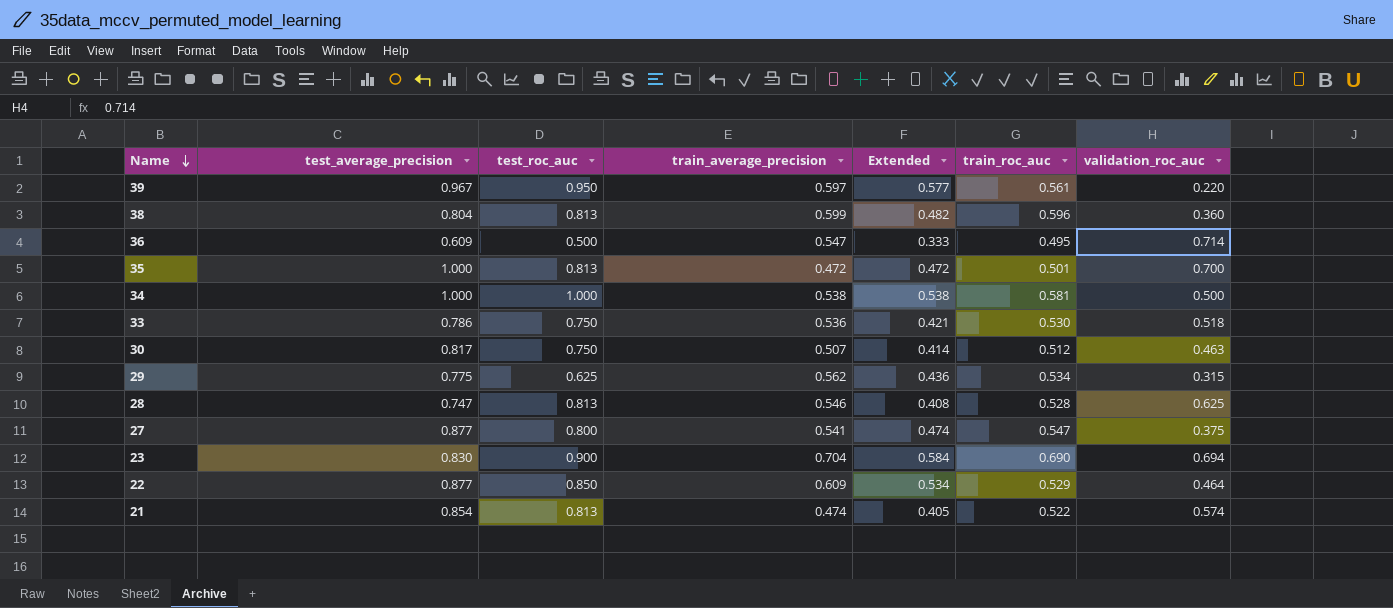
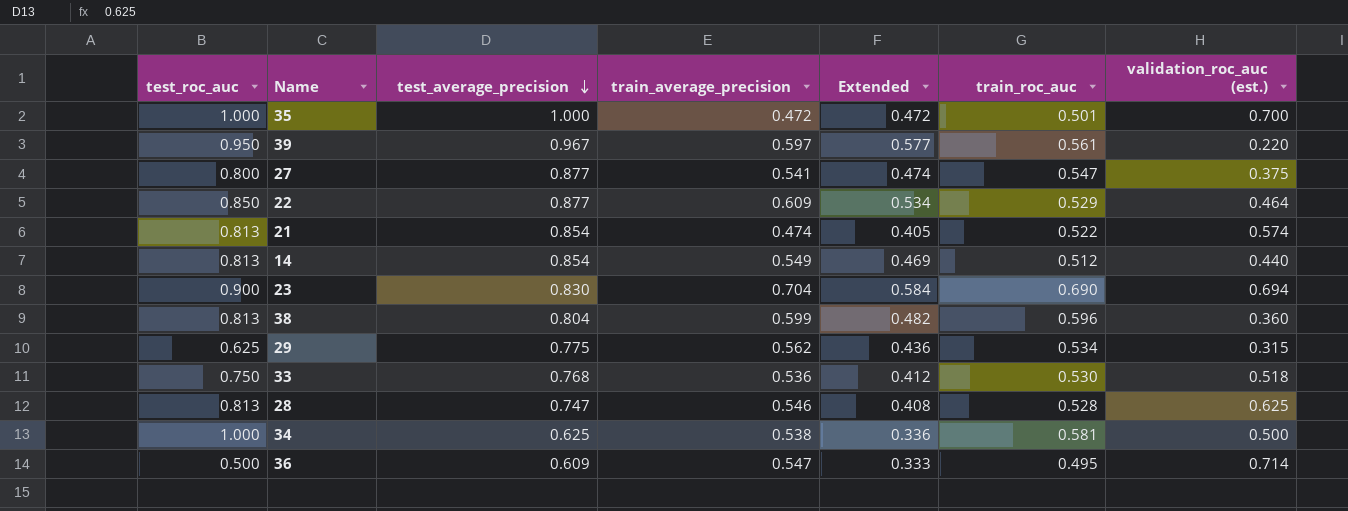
row order: Name descending -> test_average_precision descending
column test_roc_auc | position: 3 -> 1
column name: validation_roc_auc -> validation_roc_auc (est.)
row 30: 0.817 | 0.750 | 0.507 | 0.414 | 0.512 | 0.463 -> none
35 | test_roc_auc: 0.813 -> 1.000
row 14: none -> 0.813 | 0.854 | 0.549 | 0.469 | 0.512 | 0.440
33 | test_average_precision: 0.786 -> 0.768
33 | Extended: 0.421 -> 0.412
34 | test_average_precision: 1.000 -> 0.625
34 | Extended: 0.538 -> 0.336

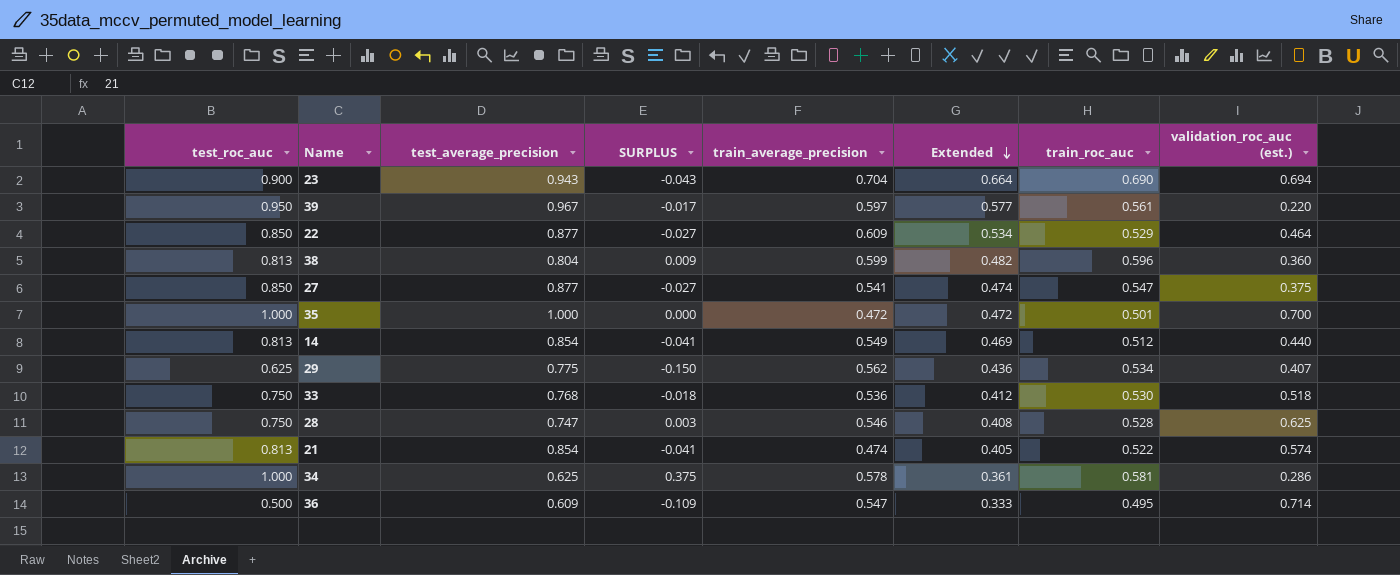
row order: test_average_precision descending -> Extended descending
column SURPLUS | formula: none -> [test_roc_auc] - [test_average_precision]
23 | test_average_precision: 0.830 -> 0.943
23 | Extended: 0.584 -> 0.664
27 | test_roc_auc: 0.800 -> 0.850
29 | validation_roc_auc (est.): 0.315 -> 0.407
28 | test_roc_auc: 0.813 -> 0.750
34 | train_average_precision: 0.538 -> 0.578
34 | Extended: 0.336 -> 0.361
34 | validation_roc_auc (est.): 0.500 -> 0.286

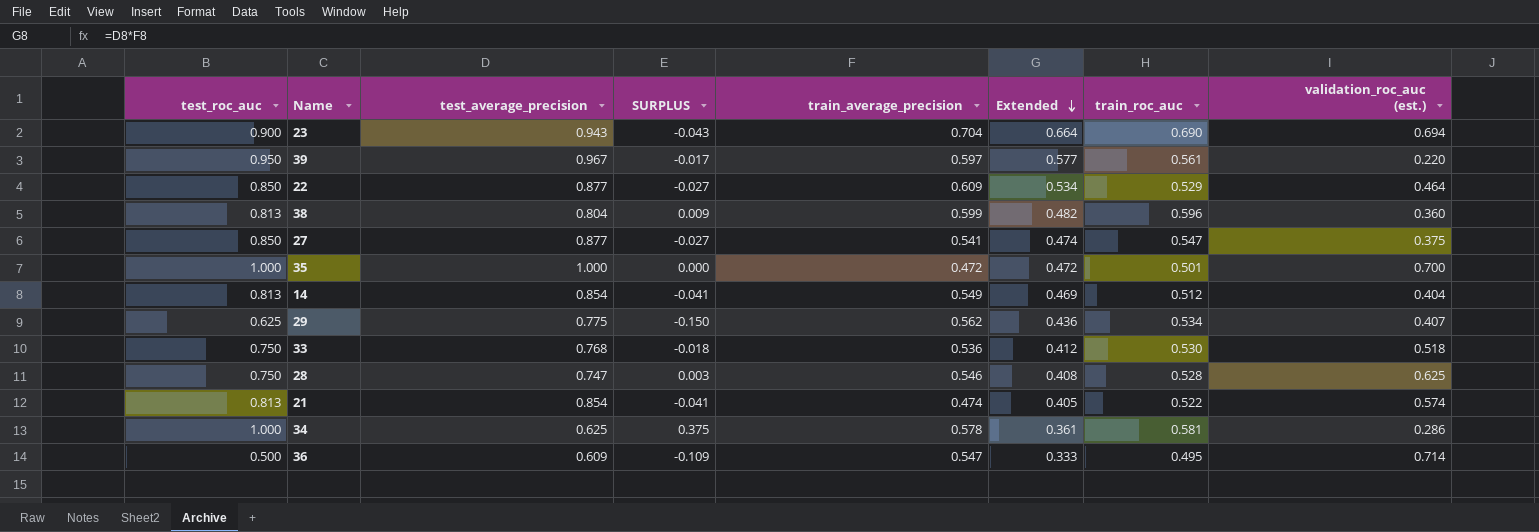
14 | validation_roc_auc (est.): 0.440 -> 0.404

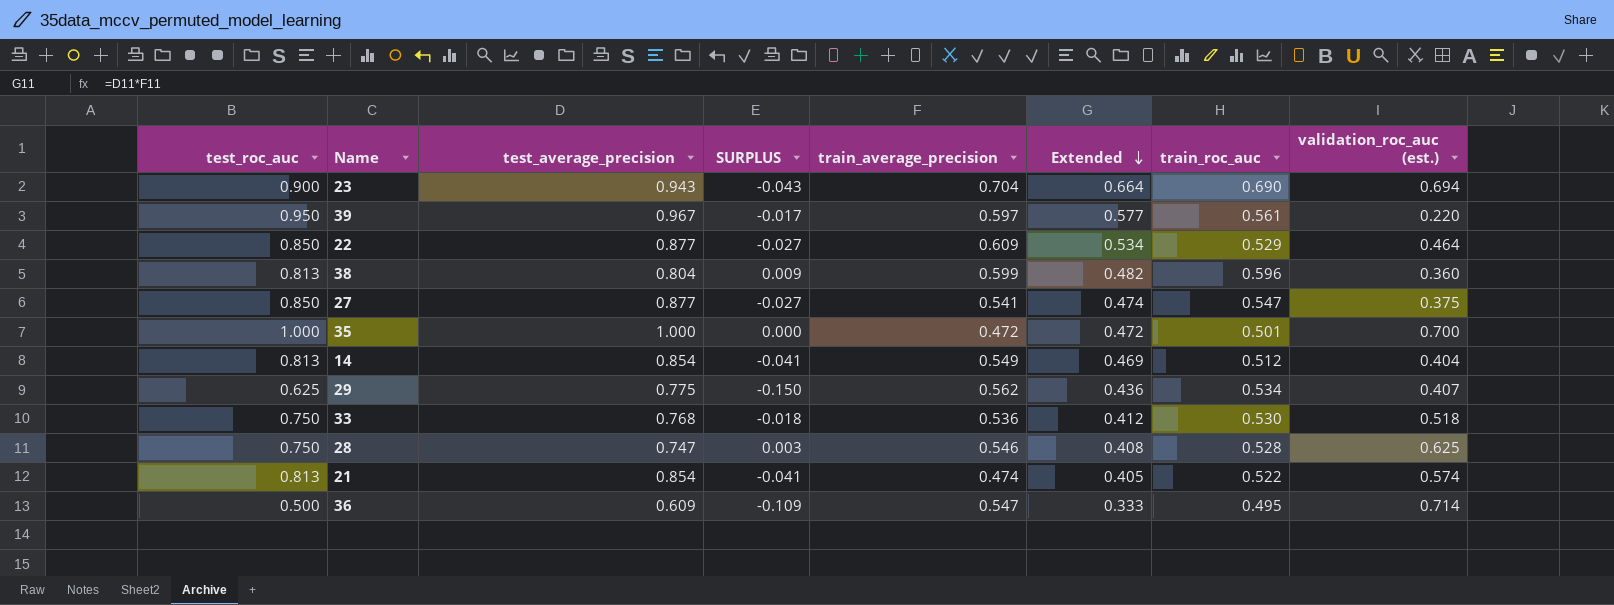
row 34: 1.000 | 0.625 | 0.375 | 0.578 | 0.361 | 0.581 | 0.286 -> none

